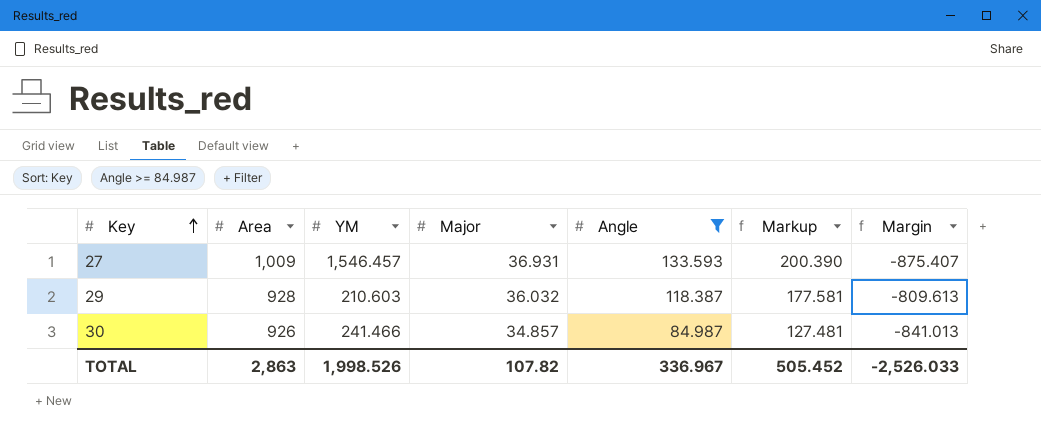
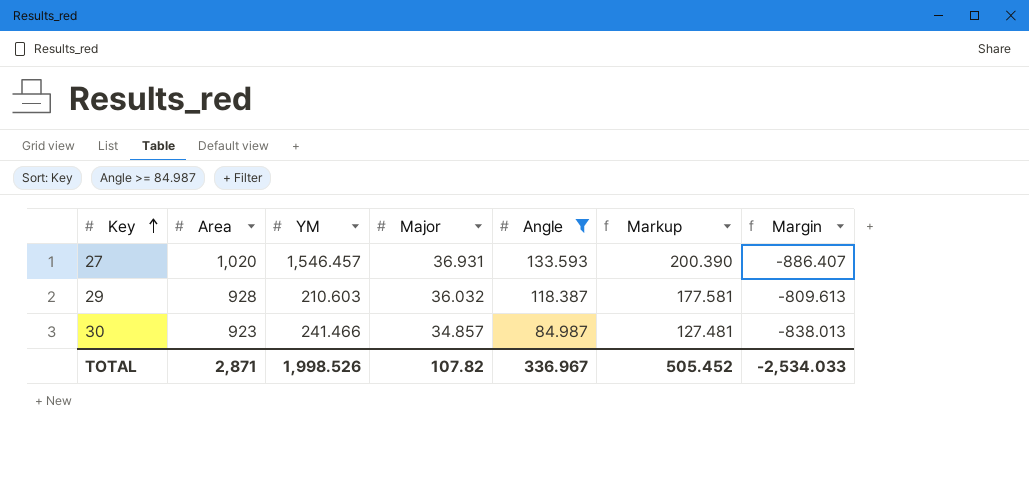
27 | Area: 1,009 -> 1,020
27 | Margin: -875.407 -> -886.407
30 | Area: 926 -> 923
30 | Margin: -841.013 -> -838.013
TOTAL | Area: 2,863 -> 2,871
TOTAL | Margin: -2,526.033 -> -2,534.033

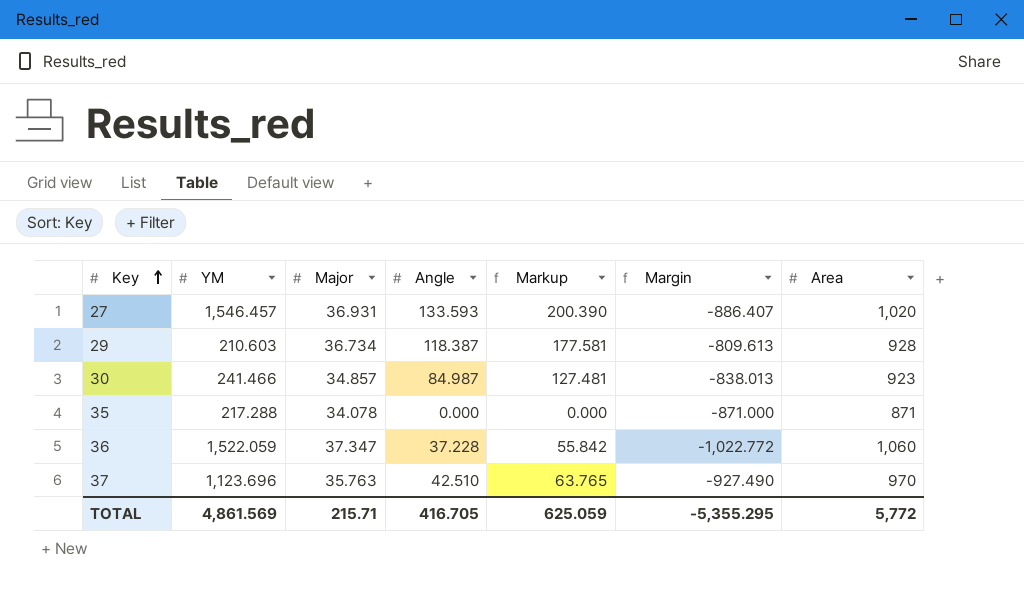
filter: Angle >= 84.987 -> none
column Area | position: 2 -> 7
29 | Major: 36.032 -> 36.734
TOTAL | YM: 1,998.526 -> 4,861.569
TOTAL | Major: 107.82 -> 215.71
TOTAL | Angle: 336.967 -> 416.705
TOTAL | Markup: 505.452 -> 625.059
TOTAL | Margin: -2,534.033 -> -5,355.295
TOTAL | Area: 2,871 -> 5,772

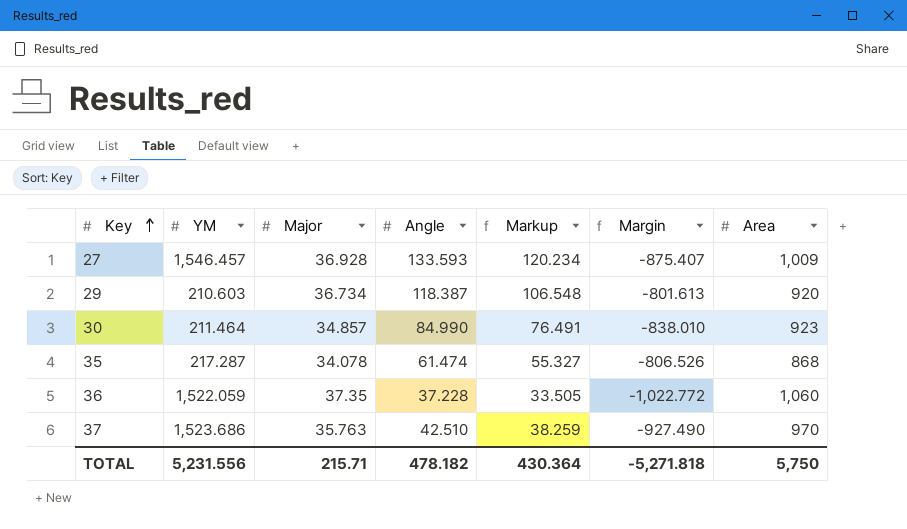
column Markup | formula: [Angle] * 1.5 -> [Angle] * 0.9
27 | Major: 36.931 -> 36.928
27 | Margin: -886.407 -> -875.407
27 | Area: 1,020 -> 1,009
29 | Margin: -809.613 -> -801.613
29 | Area: 928 -> 920
30 | YM: 241.466 -> 211.464
30 | Angle: 84.987 -> 84.990
30 | Margin: -838.013 -> -838.010
35 | YM: 217.288 -> 217.287
35 | Angle: 0.000 -> 61.474
35 | Margin: -871.000 -> -806.526
35 | Area: 871 -> 868
36 | Major: 37.347 -> 37.35
37 | YM: 1,123.696 -> 1,523.686
TOTAL | YM: 4,861.569 -> 5,231.556
TOTAL | Angle: 416.705 -> 478.182
TOTAL | Markup: 625.059 -> 430.364
TOTAL | Margin: -5,355.295 -> -5,271.818
TOTAL | Area: 5,772 -> 5,750

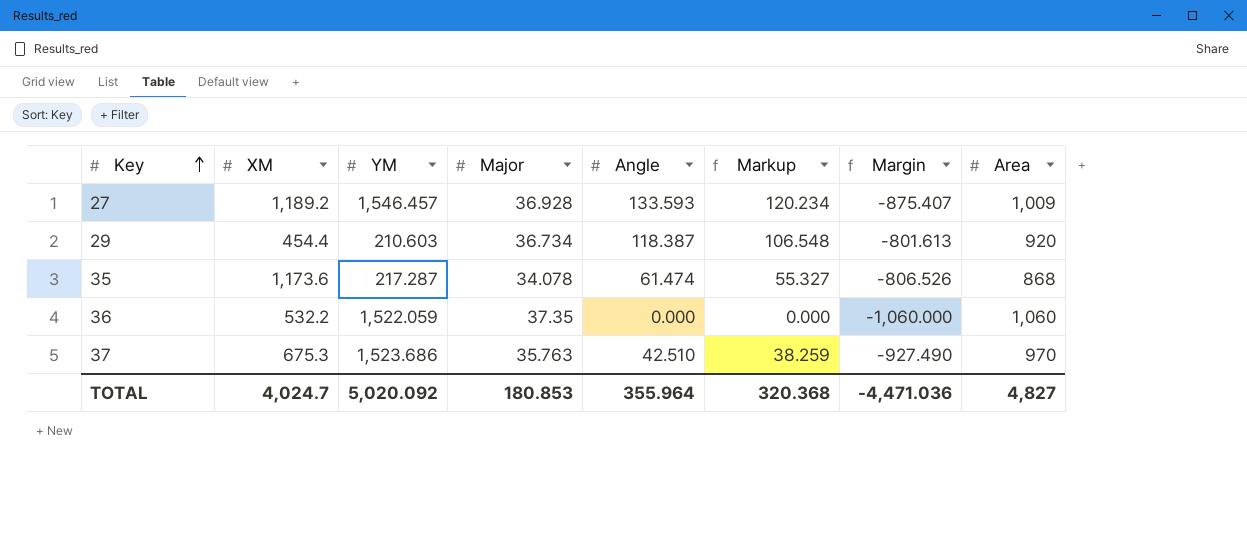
column XM | position: none -> 2
row 30: 211.464 | 34.857 | 84.990 | 76.491 | -838.010 | 923 -> none
36 | Angle: 37.228 -> 0.000
36 | Markup: 33.505 -> 0.000
36 | Margin: -1,022.772 -> -1,060.000
TOTAL | YM: 5,231.556 -> 5,020.092
TOTAL | Major: 215.71 -> 180.853
TOTAL | Angle: 478.182 -> 355.964
TOTAL | Markup: 430.364 -> 320.368
TOTAL | Margin: -5,271.818 -> -4,471.036
TOTAL | Area: 5,750 -> 4,827

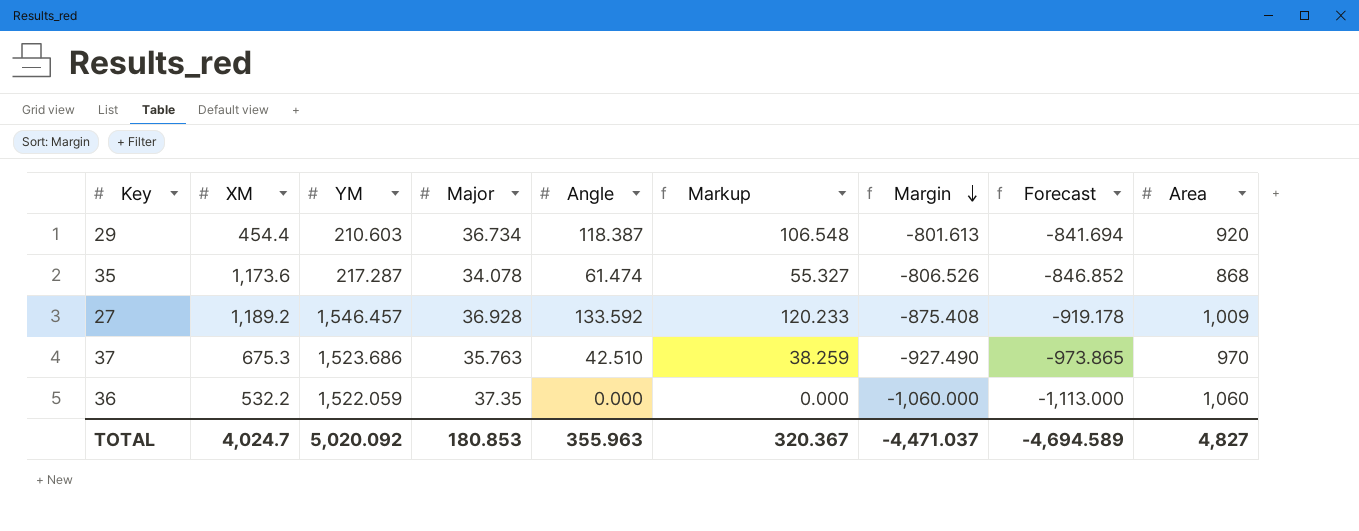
row order: Key ascending -> Margin descending
column Forecast | formula: none -> [Margin] * 1.05
27 | Angle: 133.593 -> 133.592
27 | Markup: 120.234 -> 120.233
27 | Margin: -875.407 -> -875.408
TOTAL | Angle: 355.964 -> 355.963
TOTAL | Markup: 320.368 -> 320.367
TOTAL | Margin: -4,471.036 -> -4,471.037

